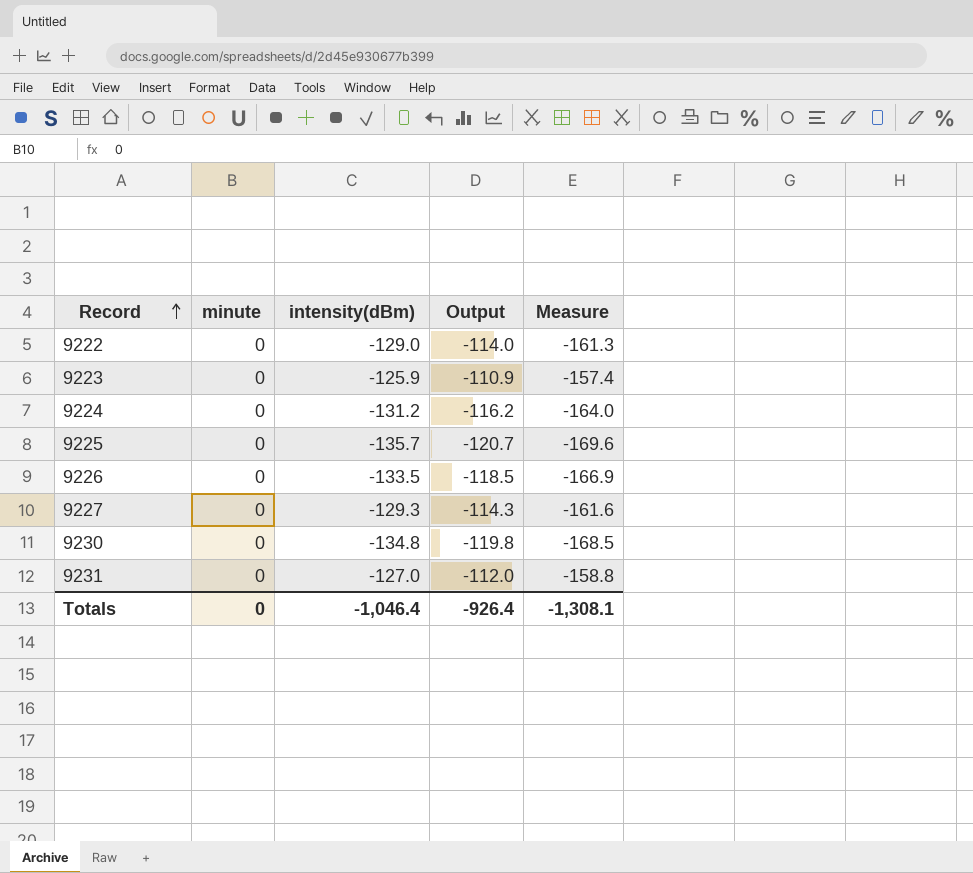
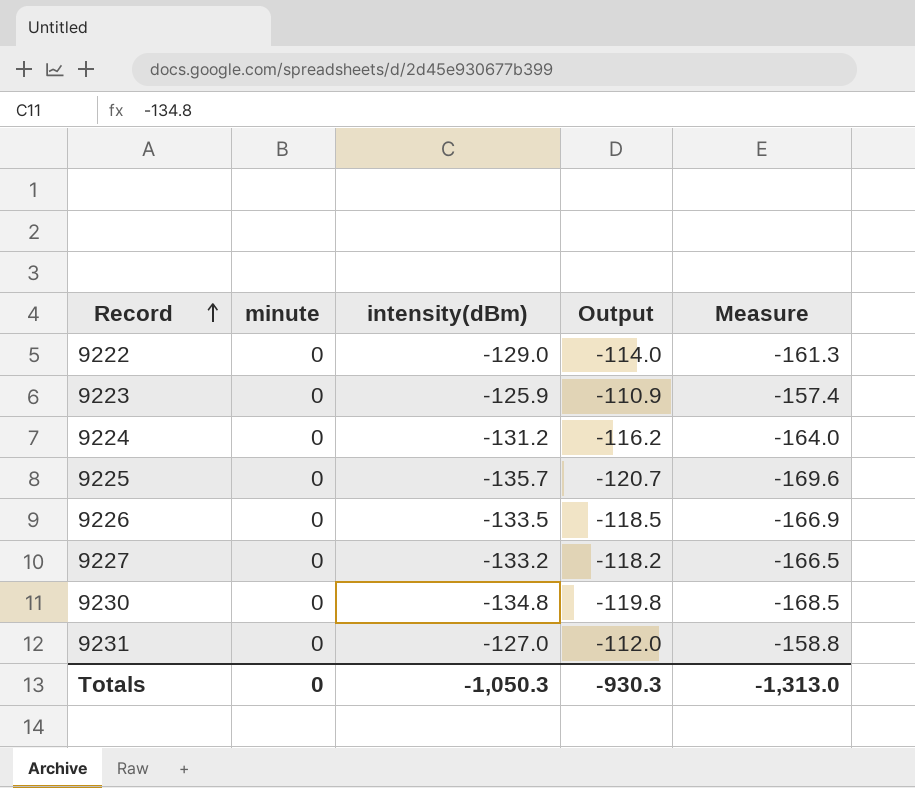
9227 | intensity(dBm): -129.3 -> -133.2
9227 | Output: -114.3 -> -118.2
9227 | Measure: -161.6 -> -166.5
Totals | intensity(dBm): -1,046.4 -> -1,050.3
Totals | Output: -926.4 -> -930.3
Totals | Measure: -1,308.1 -> -1,313.0

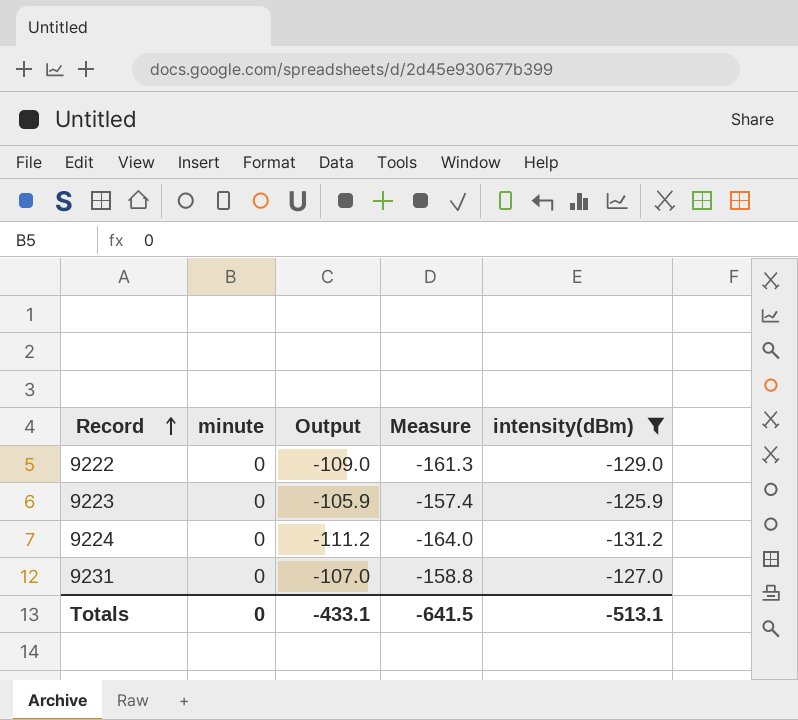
filter: none -> intensity(dBm) >= -131.2
column Output | formula: [intensity(dBm)] + 15 -> [intensity(dBm)] + 20
column intensity(dBm) | position: 3 -> 5
Totals | Output: -930.3 -> -433.1
Totals | Measure: -1,313.0 -> -641.5
Totals | intensity(dBm): -1,050.3 -> -513.1

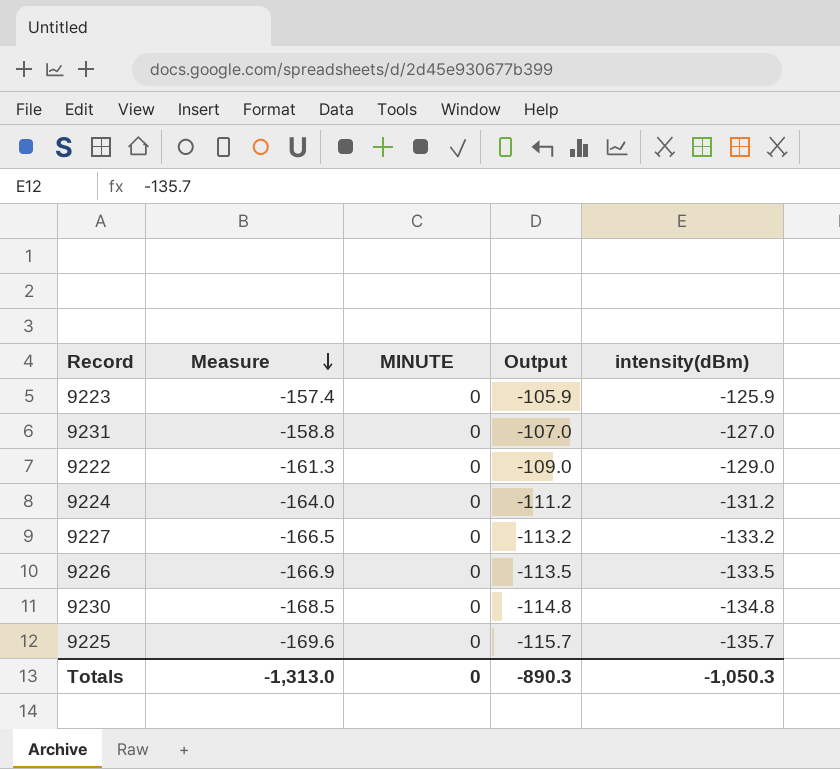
filter: intensity(dBm) >= -131.2 -> none
row order: Record ascending -> Measure descending
column Measure | position: 4 -> 2
column name: minute -> MINUTE
Totals | Measure: -641.5 -> -1,313.0
Totals | Output: -433.1 -> -890.3
Totals | intensity(dBm): -513.1 -> -1,050.3

